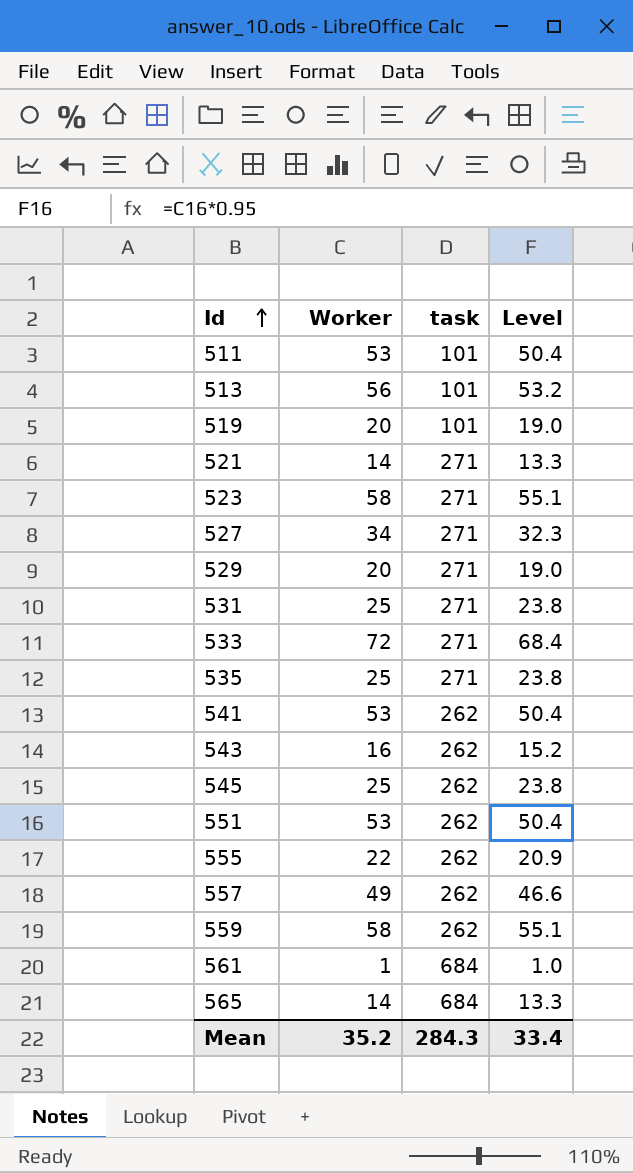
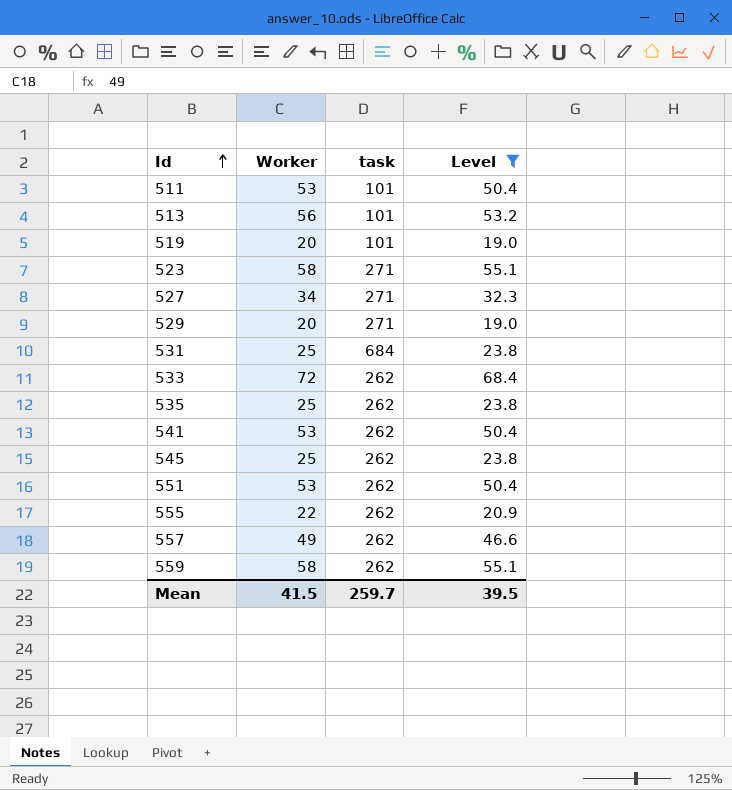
filter: none -> Level >= 19.0
531 | task: 271 -> 684
533 | task: 271 -> 262
535 | task: 271 -> 262
Mean | Worker: 35.2 -> 41.5
Mean | task: 284.3 -> 259.7
Mean | Level: 33.4 -> 39.5

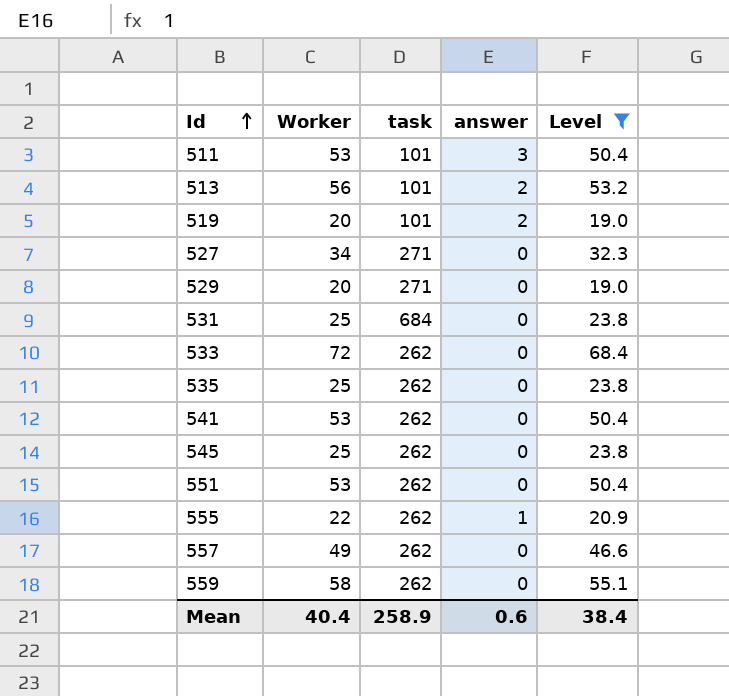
column answer | position: none -> 4
row 523: 58 | 271 | 55.1 -> none
Mean | Worker: 41.5 -> 40.4
Mean | task: 259.7 -> 258.9
Mean | Level: 39.5 -> 38.4

